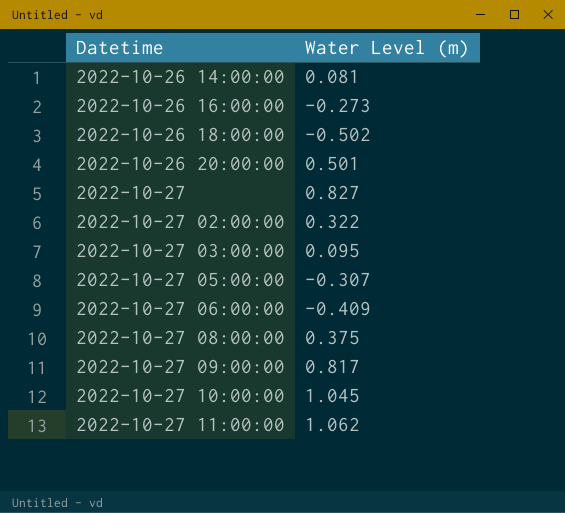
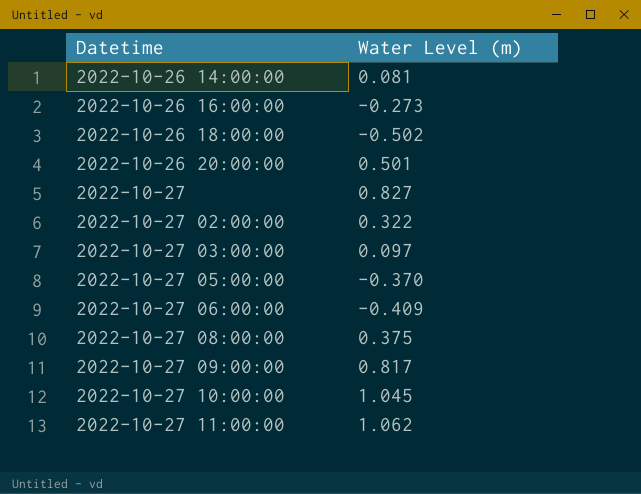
2022-10-27 03:00:00 | Water Level (m): 0.095 -> 0.097
2022-10-27 05:00:00 | Water Level (m): -0.307 -> -0.370

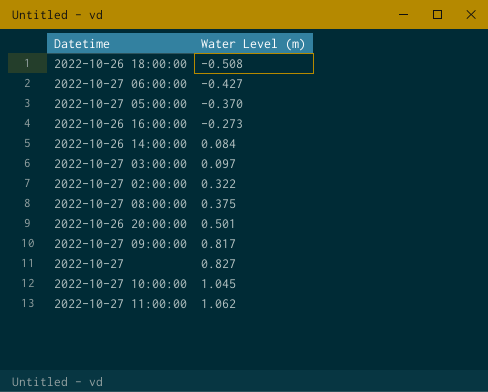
row order: Datetime ascending -> Water Level (m) ascending
2022-10-26 18:00:00 | Water Level (m): -0.502 -> -0.508
2022-10-27 06:00:00 | Water Level (m): -0.409 -> -0.427
2022-10-26 14:00:00 | Water Level (m): 0.081 -> 0.084

